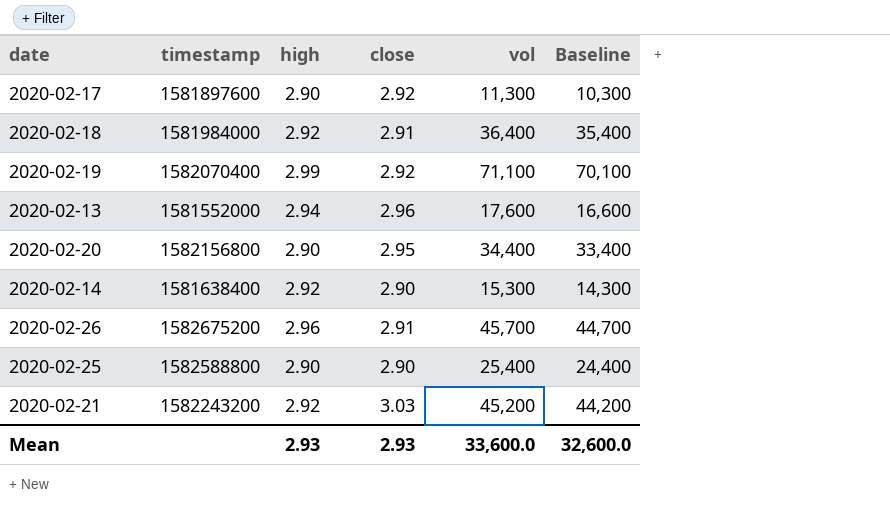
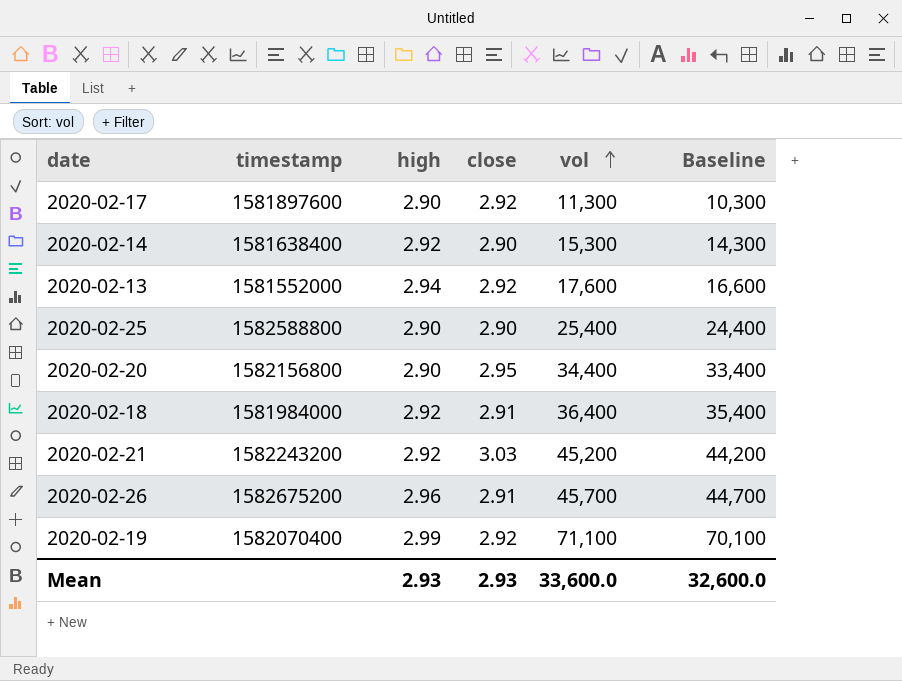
row order: none -> vol ascending
2020-02-13 | close: 2.96 -> 2.92

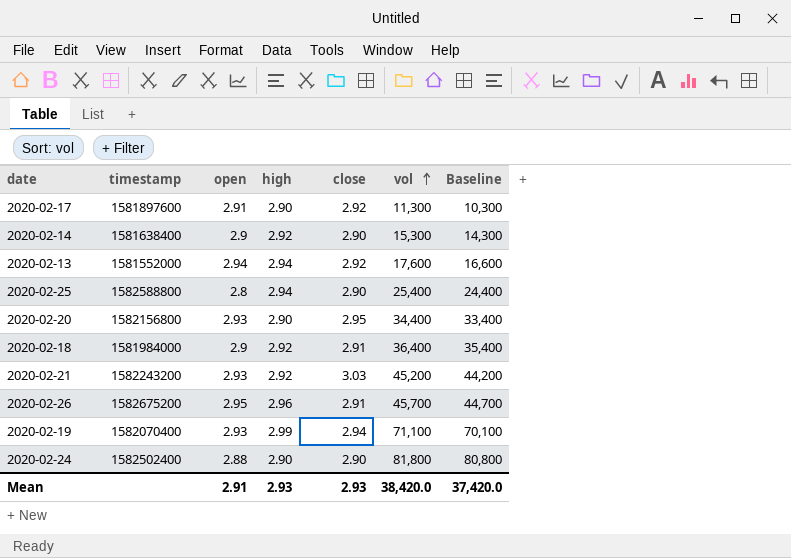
column open | position: none -> 3
2020-02-25 | high: 2.90 -> 2.94
2020-02-19 | close: 2.92 -> 2.94
row 2020-02-24: none -> 1582502400 | 2.88 | 2.90 | 2.90 | 81,800 | 80,800
Mean | vol: 33,600.0 -> 38,420.0
Mean | Baseline: 32,600.0 -> 37,420.0

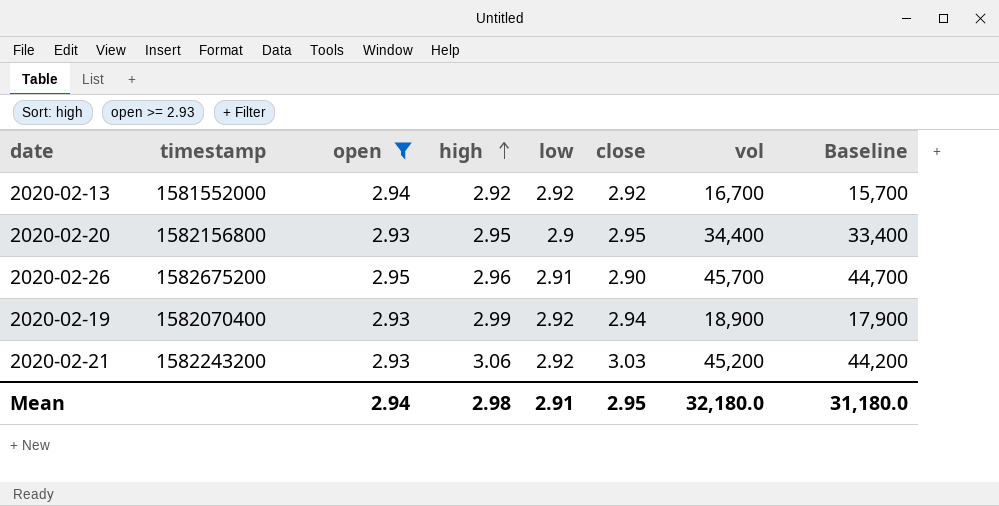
filter: none -> open >= 2.93
row order: vol ascending -> high ascending
column low | position: none -> 5
2020-02-13 | high: 2.94 -> 2.92
2020-02-13 | vol: 17,600 -> 16,700
2020-02-13 | Baseline: 16,600 -> 15,700
2020-02-20 | high: 2.90 -> 2.95
2020-02-26 | close: 2.91 -> 2.90
2020-02-19 | vol: 71,100 -> 18,900
2020-02-19 | Baseline: 70,100 -> 17,900
2020-02-21 | high: 2.92 -> 3.06
Mean | open: 2.91 -> 2.94
Mean | high: 2.93 -> 2.98
Mean | close: 2.93 -> 2.95
Mean | vol: 38,420.0 -> 32,180.0
Mean | Baseline: 37,420.0 -> 31,180.0

